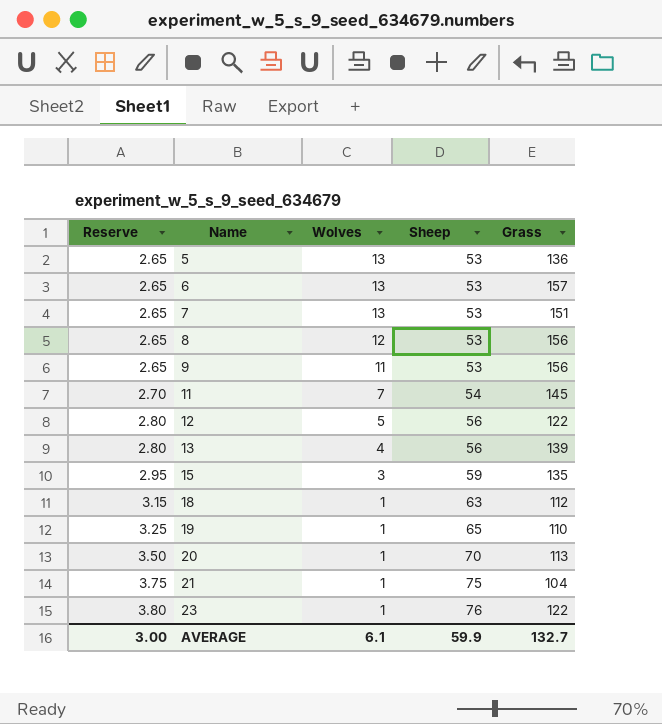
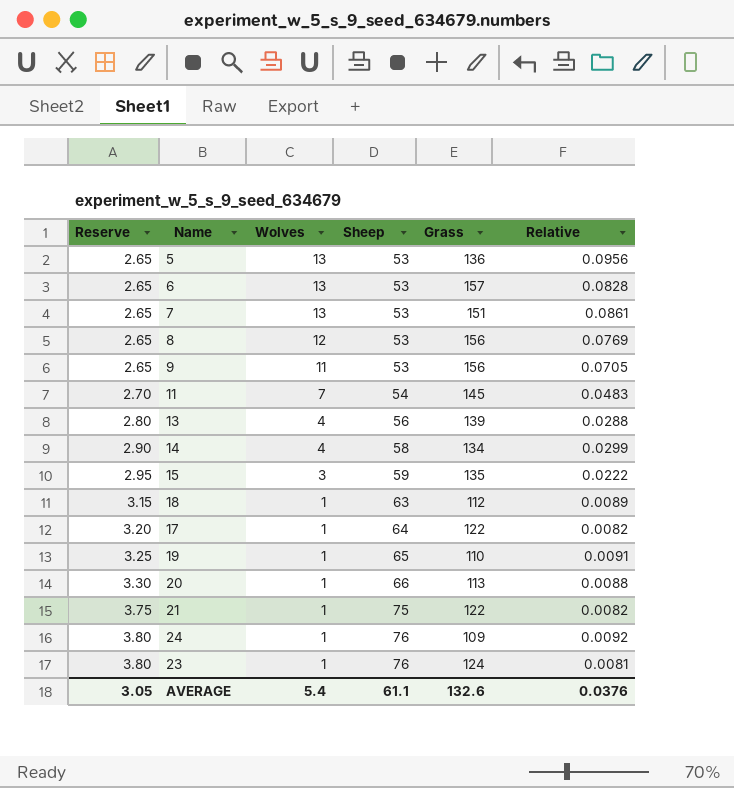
column Relative | formula: none -> [Wolves] / [Grass]
row 12: 2.80 | 5 | 56 | 122 -> none
row 14: none -> 2.90 | 4 | 58 | 134 | 0.0299
row 17: none -> 3.20 | 1 | 64 | 122 | 0.0082
20 | Reserve: 3.50 -> 3.30
20 | Sheep: 70 -> 66
21 | Grass: 104 -> 122
row 24: none -> 3.80 | 1 | 76 | 109 | 0.0092
23 | Grass: 122 -> 124
AVERAGE | Reserve: 3.00 -> 3.05
AVERAGE | Wolves: 6.1 -> 5.4
AVERAGE | Sheep: 59.9 -> 61.1
AVERAGE | Grass: 132.7 -> 132.6

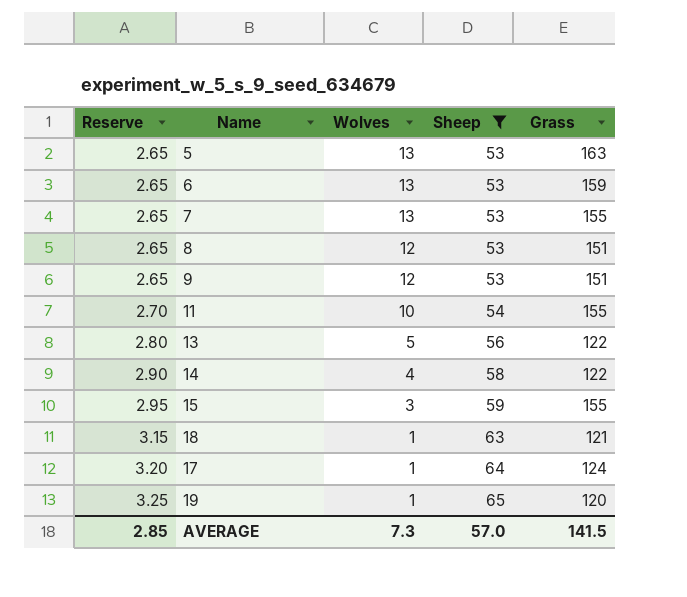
filter: none -> Sheep <= 65
column Relative | formula: [Wolves] / [Grass] -> none
5 | Grass: 136 -> 163
6 | Grass: 157 -> 159
7 | Grass: 151 -> 155
8 | Grass: 156 -> 151
9 | Wolves: 11 -> 12
9 | Grass: 156 -> 151
11 | Wolves: 7 -> 10
11 | Grass: 145 -> 155
13 | Wolves: 4 -> 5
13 | Grass: 139 -> 122
14 | Grass: 134 -> 122
15 | Grass: 135 -> 155
18 | Grass: 112 -> 121
17 | Grass: 122 -> 124
19 | Grass: 110 -> 120
AVERAGE | Reserve: 3.05 -> 2.85
AVERAGE | Wolves: 5.4 -> 7.3
AVERAGE | Sheep: 61.1 -> 57.0
AVERAGE | Grass: 132.6 -> 141.5

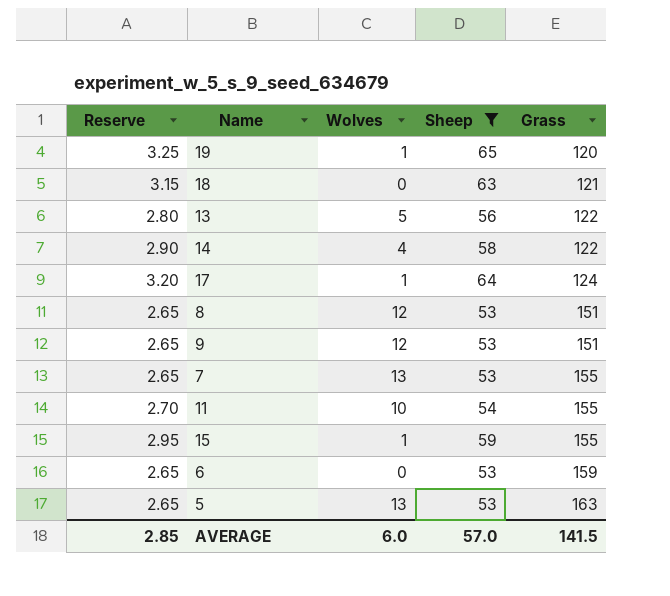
row order: Reserve ascending -> Grass ascending
18 | Wolves: 1 -> 0
15 | Wolves: 3 -> 1
6 | Wolves: 13 -> 0
AVERAGE | Wolves: 7.3 -> 6.0

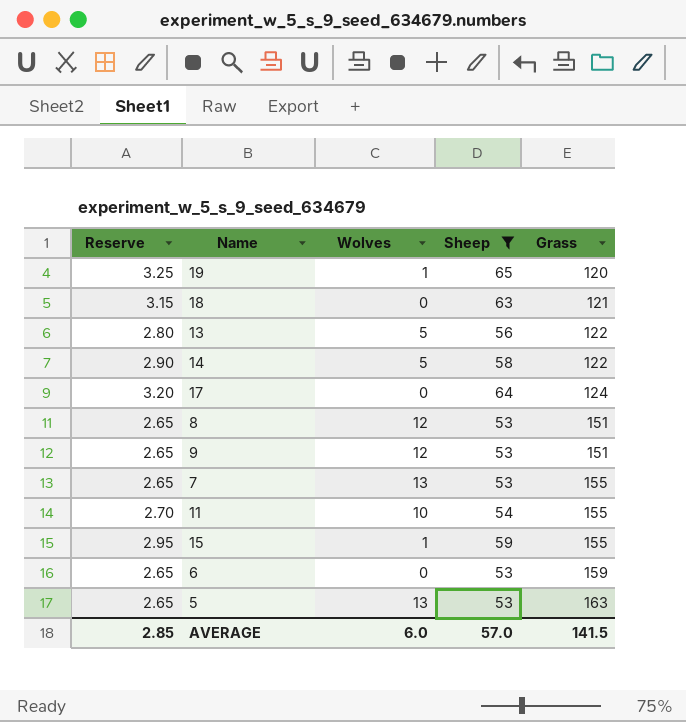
14 | Wolves: 4 -> 5
17 | Wolves: 1 -> 0

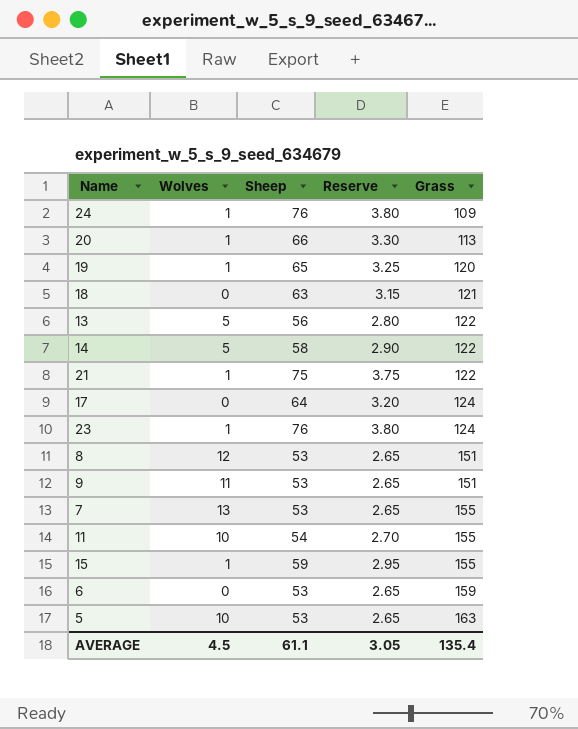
filter: Sheep <= 65 -> none
column Reserve | position: 1 -> 4
9 | Wolves: 12 -> 11
5 | Wolves: 13 -> 10
AVERAGE | Wolves: 6.0 -> 4.5
AVERAGE | Sheep: 57.0 -> 61.1
AVERAGE | Reserve: 2.85 -> 3.05
AVERAGE | Grass: 141.5 -> 135.4

